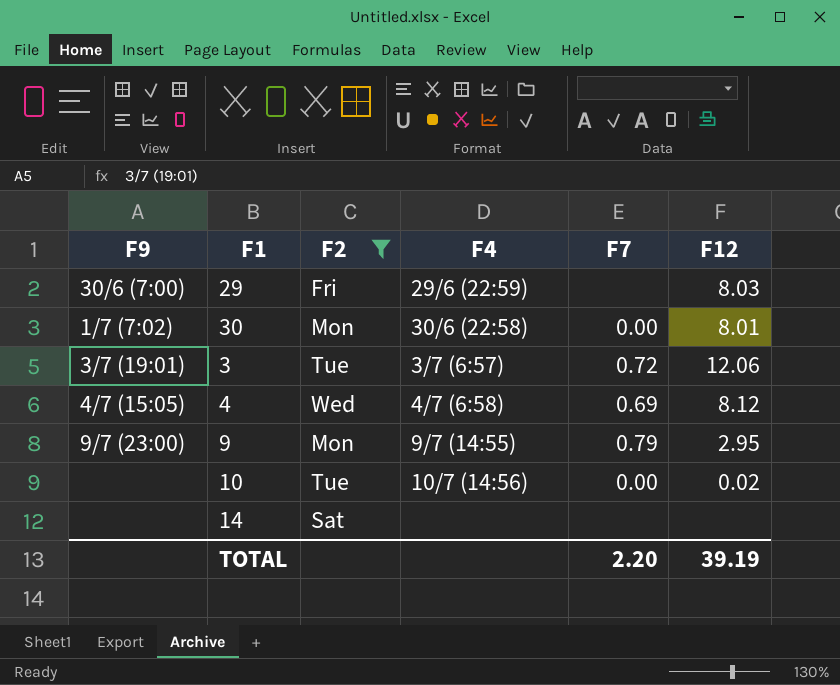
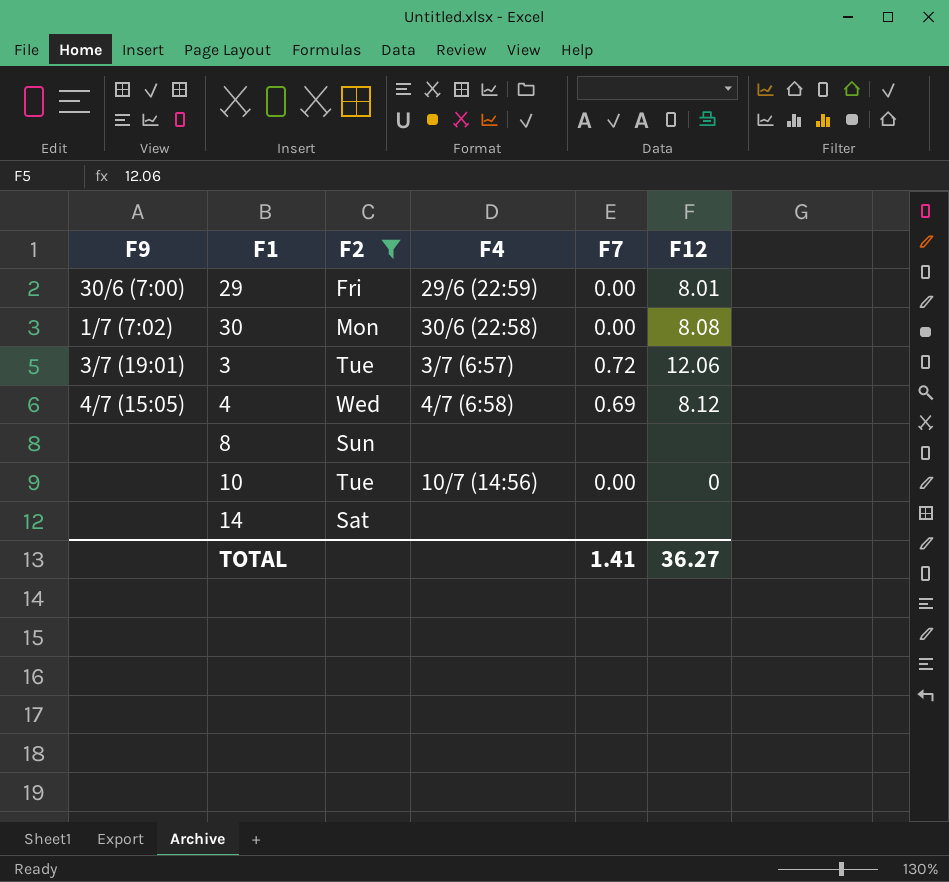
row 9: 9/7 (23:00) | Mon | 9/7 (14:55) | 0.79 | 2.95 -> none
29 | F7: none -> 0.00
29 | F12: 8.03 -> 8.01
30 | F12: 8.01 -> 8.08
row 8: none -> none | Sun | none | none | none
10 | F12: 0.02 -> 0
TOTAL | F7: 2.20 -> 1.41
TOTAL | F12: 39.19 -> 36.27

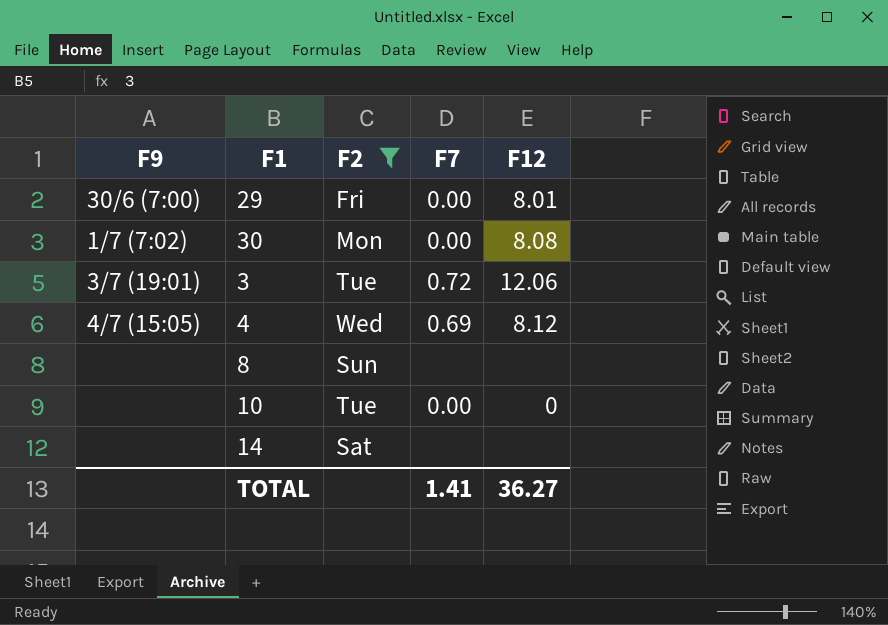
column F4 | position: 4 -> none

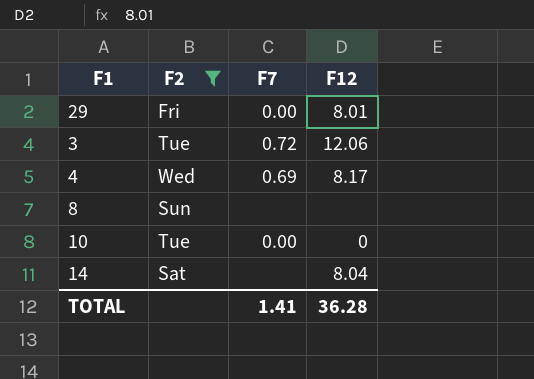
column F9 | position: 1 -> none
row 30: 1/7 (7:02) | Mon | 0.00 | 8.08 -> none
4 | F12: 8.12 -> 8.17
14 | F12: none -> 8.04
TOTAL | F12: 36.27 -> 36.28

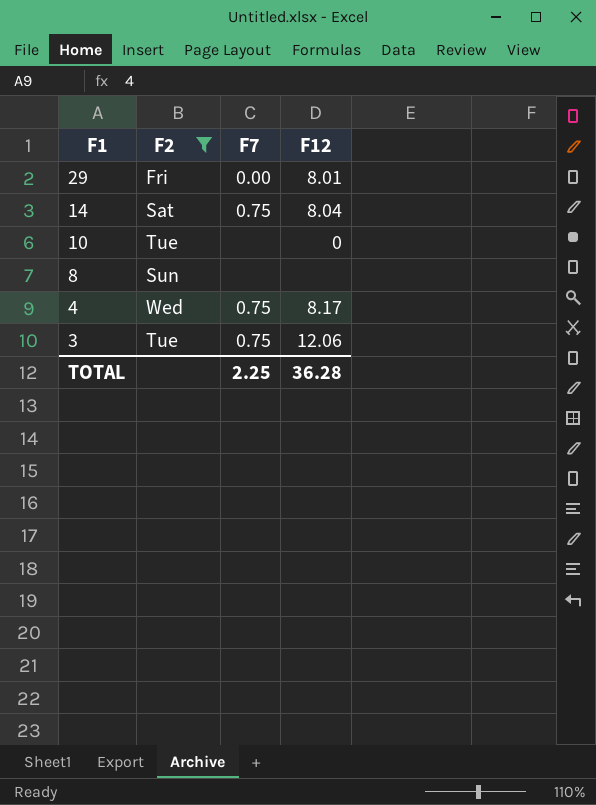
row order: none -> F1 descending
14 | F7: none -> 0.75
10 | F7: 0.00 -> none
4 | F7: 0.69 -> 0.75
3 | F7: 0.72 -> 0.75
TOTAL | F7: 1.41 -> 2.25

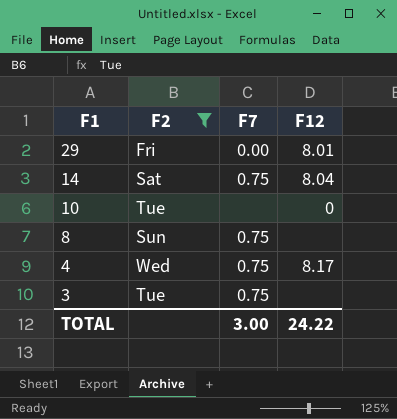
8 | F7: none -> 0.75
3 | F12: 12.06 -> none
TOTAL | F7: 2.25 -> 3.00
TOTAL | F12: 36.28 -> 24.22

